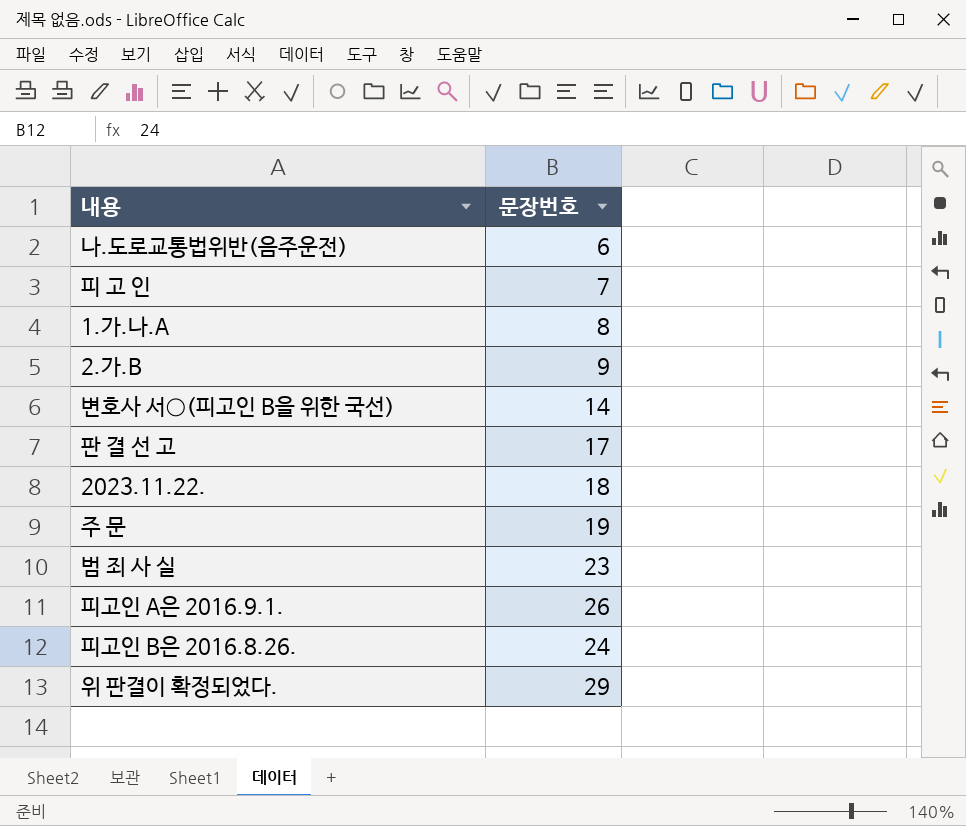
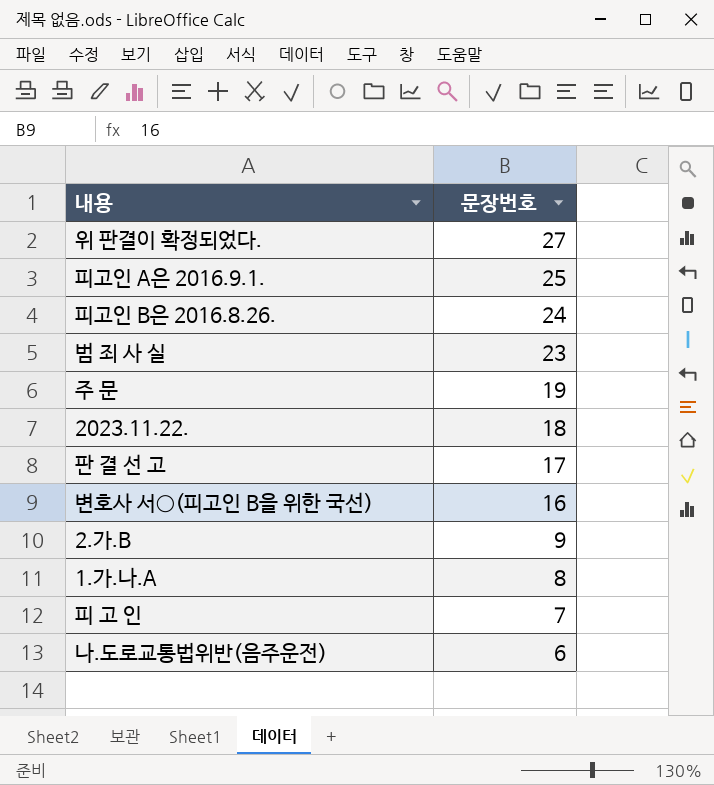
row order: none -> 문장번호 descending
위 판결이 확정되었다. | 문장번호: 29 -> 27
피고인 A은 2016.9.1. | 문장번호: 26 -> 25
변호사 서○(피고인 B을 위한 국선) | 문장번호: 14 -> 16

